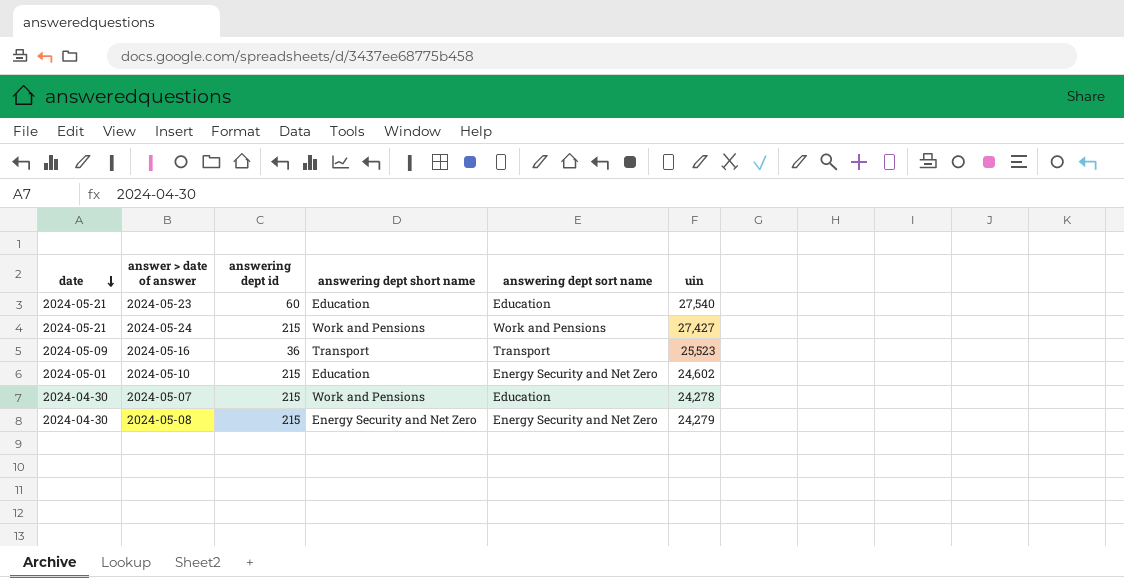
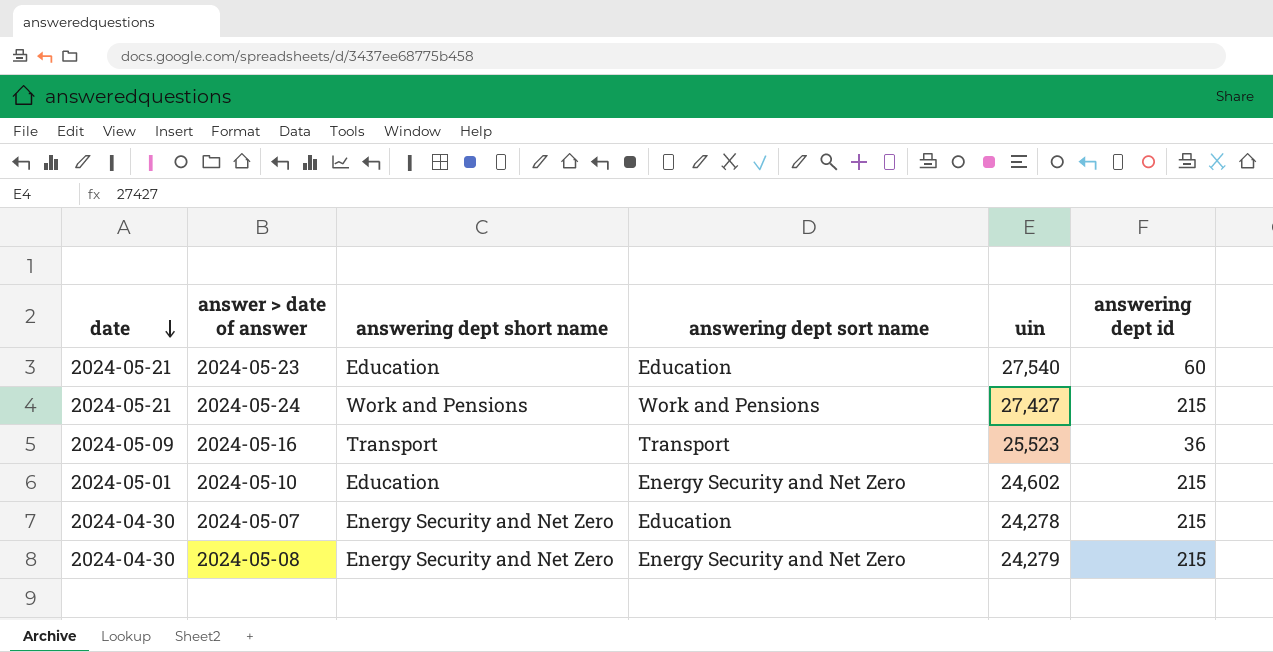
column answering dept id | position: 3 -> 6
2024-05-07 | answering dept short name: Work and Pensions -> Energy Security and Net Zero

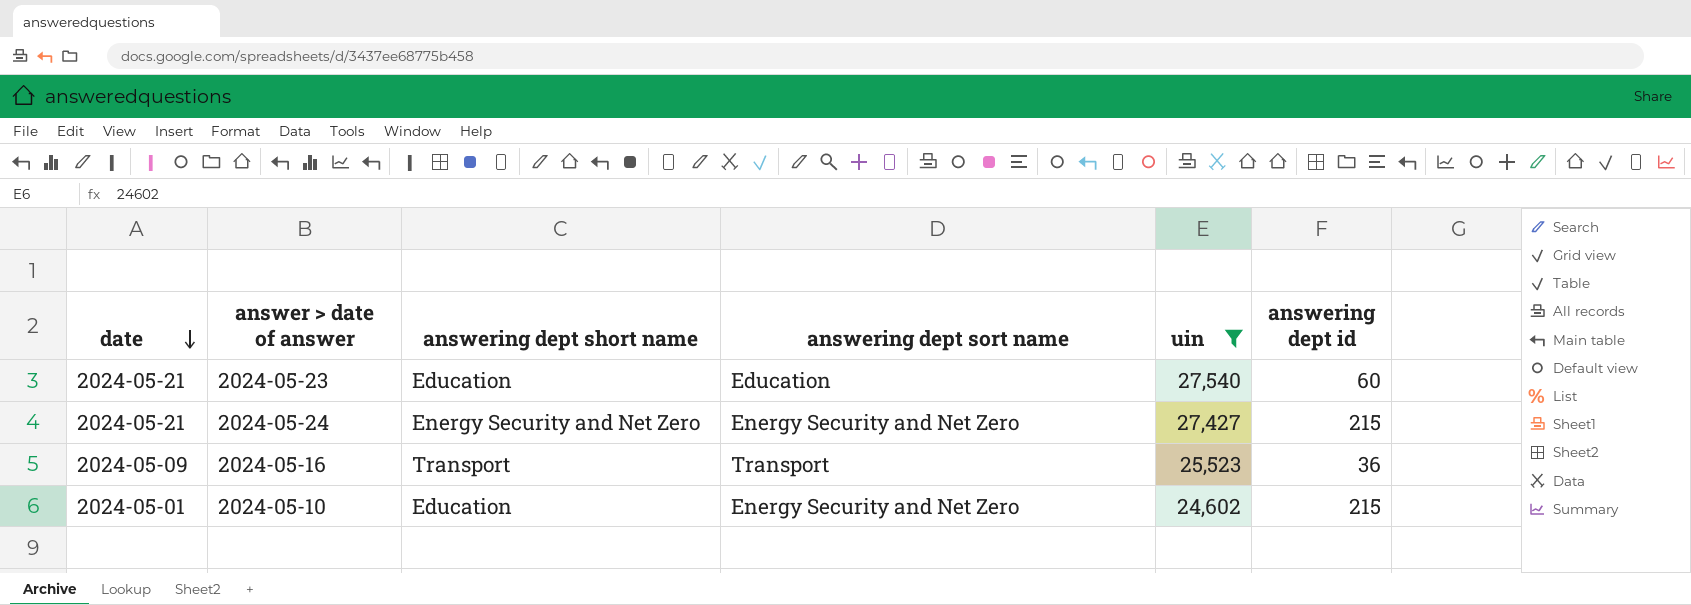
filter: none -> uin >= 24,602
2024-05-24 | answering dept short name: Work and Pensions -> Energy Security and Net Zero
2024-05-24 | answering dept sort name: Work and Pensions -> Energy Security and Net Zero

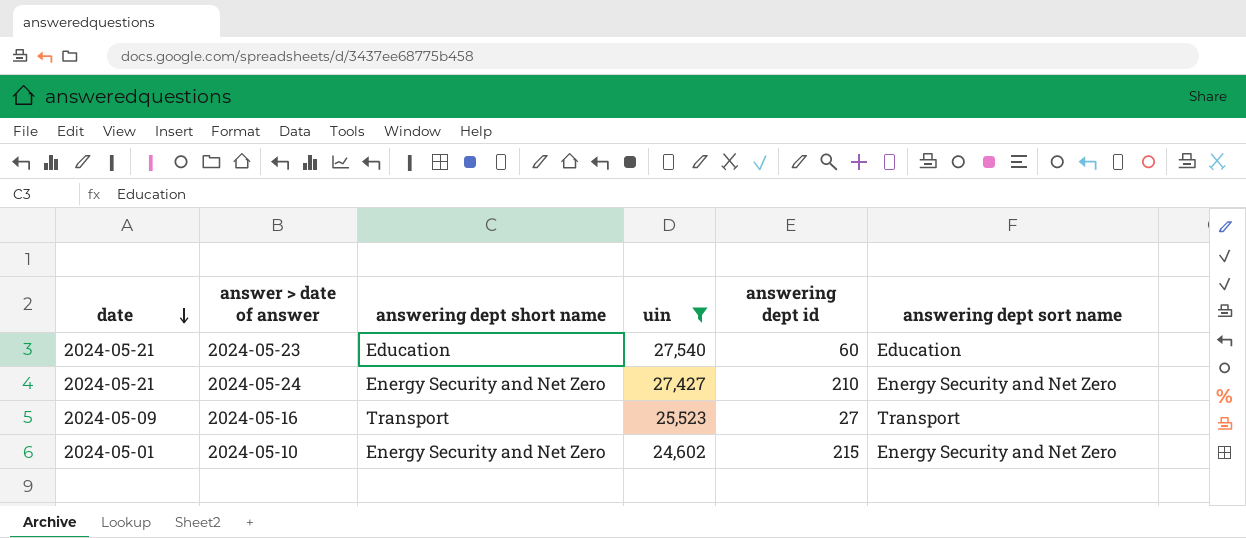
column answering dept sort name | position: 4 -> 6
2024-05-24 | answering dept id: 215 -> 210
2024-05-16 | answering dept id: 36 -> 27
2024-05-10 | answering dept short name: Education -> Energy Security and Net Zero

